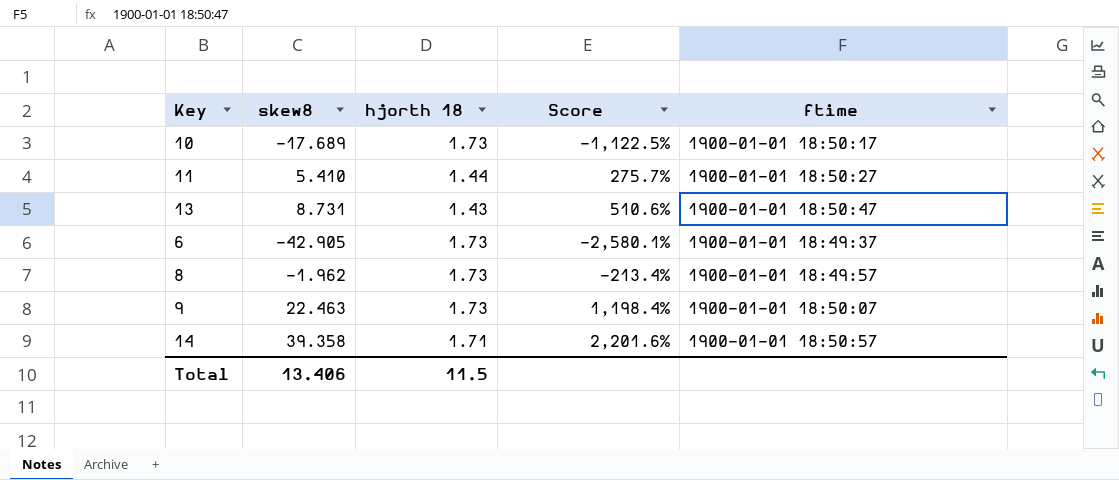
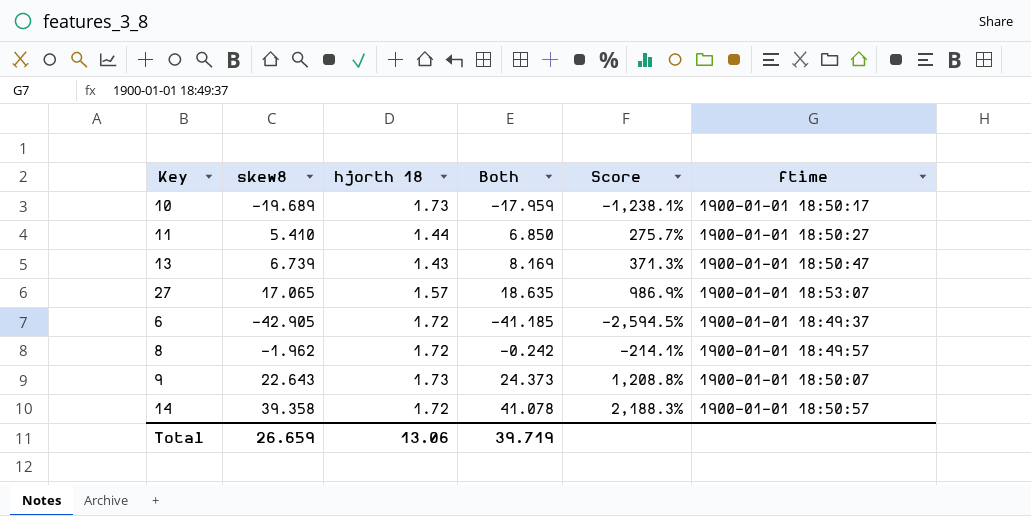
column Both | formula: none -> [skew8] + [hjorth 18]
10 | skew8: -17.689 -> -19.689
10 | Score: -1,122.5% -> -1,238.1%
13 | skew8: 8.731 -> 6.739
13 | Score: 510.6% -> 371.3%
row 27: none -> 17.065 | 1.57 | 18.635 | 986.9% | 1900-01-01 18:53:07
6 | hjorth 18: 1.73 -> 1.72
6 | Score: -2,580.1% -> -2,594.5%
8 | hjorth 18: 1.73 -> 1.72
8 | Score: -213.4% -> -214.1%
9 | skew8: 22.463 -> 22.643
9 | Score: 1,198.4% -> 1,208.8%
14 | hjorth 18: 1.71 -> 1.72
14 | Score: 2,201.6% -> 2,188.3%
Total | skew8: 13.406 -> 26.659
Total | hjorth 18: 11.5 -> 13.06

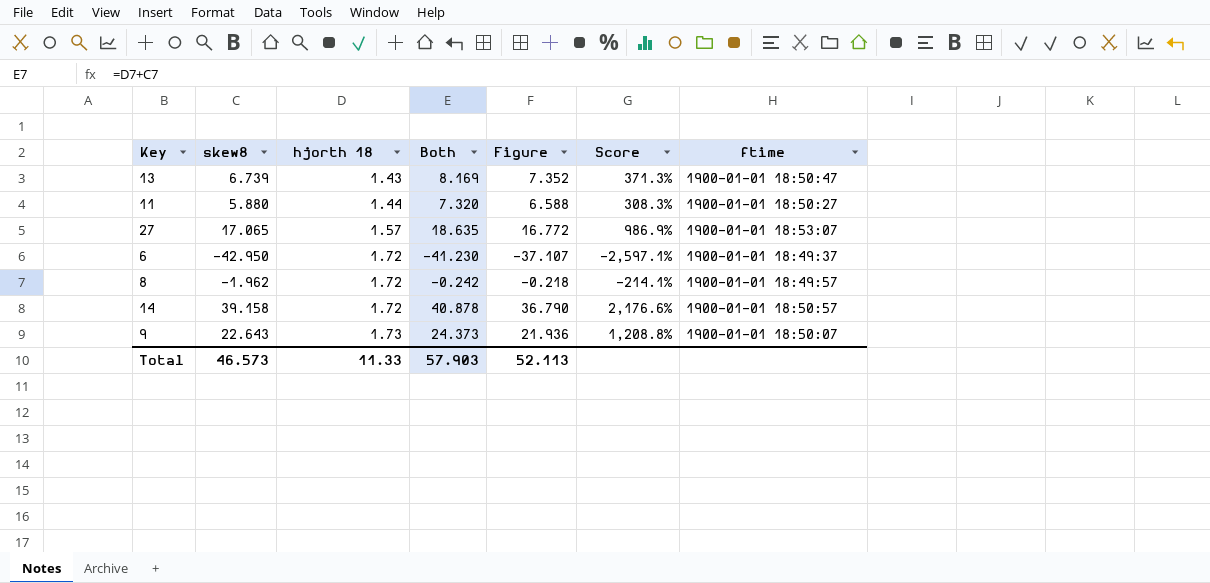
row order: none -> hjorth 18 ascending
column Figure | formula: none -> [Both] * 0.9
row 10: -19.689 | 1.73 | -17.959 | -1,238.1% | 1900-01-01 18:50:17 -> none
11 | skew8: 5.410 -> 5.880
11 | Both: 6.850 -> 7.320
11 | Score: 275.7% -> 308.3%
6 | skew8: -42.905 -> -42.950
6 | Both: -41.185 -> -41.230
6 | Score: -2,594.5% -> -2,597.1%
14 | skew8: 39.358 -> 39.158
14 | Both: 41.078 -> 40.878
14 | Score: 2,188.3% -> 2,176.6%
Total | skew8: 26.659 -> 46.573
Total | hjorth 18: 13.06 -> 11.33
Total | Both: 39.719 -> 57.903

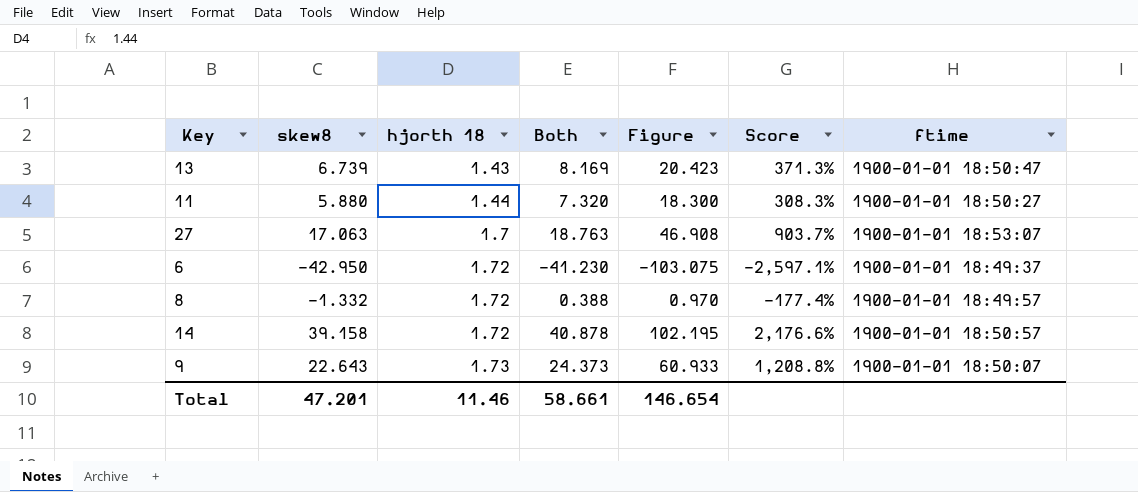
column Figure | formula: [Both] * 0.9 -> [Both] * 2.5
27 | skew8: 17.065 -> 17.063
27 | hjorth 18: 1.57 -> 1.7
27 | Both: 18.635 -> 18.763
27 | Score: 986.9% -> 903.7%
8 | skew8: -1.962 -> -1.332
8 | Both: -0.242 -> 0.388
8 | Score: -214.1% -> -177.4%
Total | skew8: 46.573 -> 47.201
Total | hjorth 18: 11.33 -> 11.46
Total | Both: 57.903 -> 58.661
Total | Figure: 52.113 -> 146.654

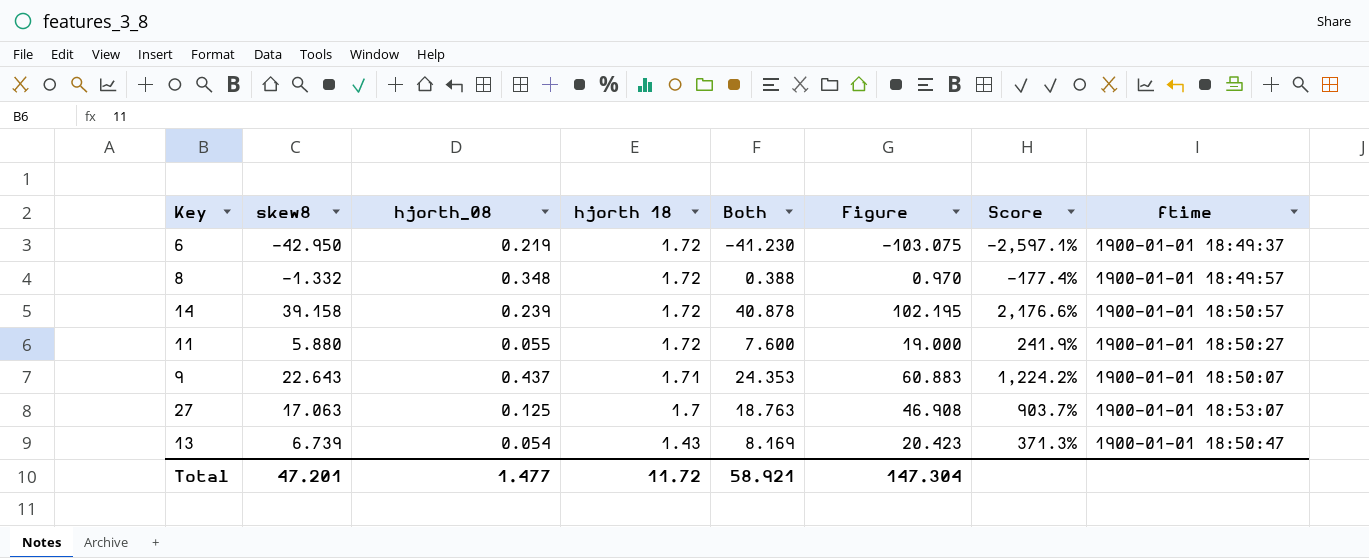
row order: hjorth 18 ascending -> hjorth 18 descending
column hjorth_08 | position: none -> 3
11 | hjorth 18: 1.44 -> 1.72
11 | Both: 7.320 -> 7.600
11 | Figure: 18.300 -> 19.000
11 | Score: 308.3% -> 241.9%
9 | hjorth 18: 1.73 -> 1.71
9 | Both: 24.373 -> 24.353
9 | Figure: 60.933 -> 60.883
9 | Score: 1,208.8% -> 1,224.2%
Total | hjorth 18: 11.46 -> 11.72
Total | Both: 58.661 -> 58.921
Total | Figure: 146.654 -> 147.304

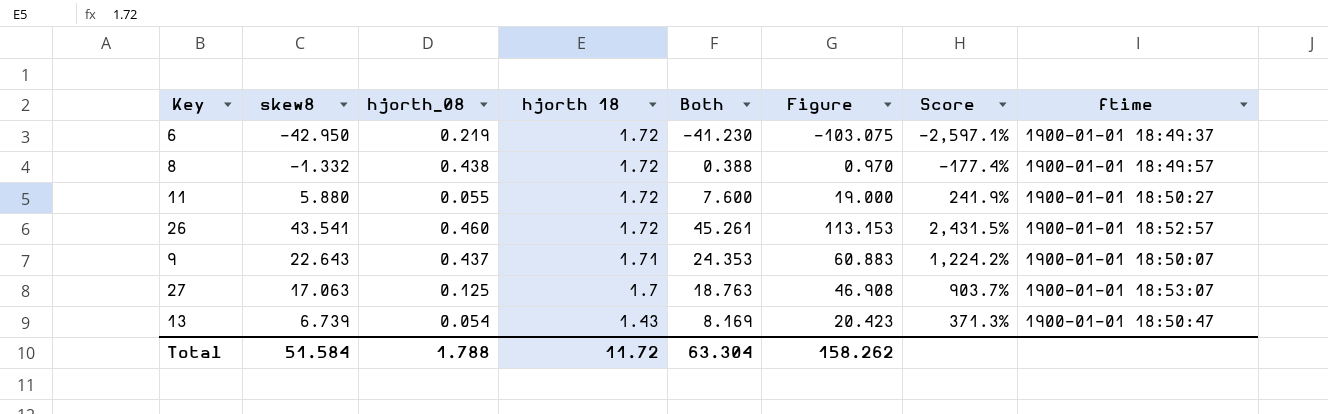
row 14: 39.158 | 0.239 | 1.72 | 40.878 | 102.195 | 2,176.6% | 1900-01-01 18:50:57 -> none
8 | hjorth_08: 0.348 -> 0.438
row 26: none -> 43.541 | 0.460 | 1.72 | 45.261 | 113.153 | 2,431.5% | 1900-01-01 18:52:57
Total | skew8: 47.201 -> 51.584
Total | hjorth_08: 1.477 -> 1.788
Total | Both: 58.921 -> 63.304
Total | Figure: 147.304 -> 158.262

